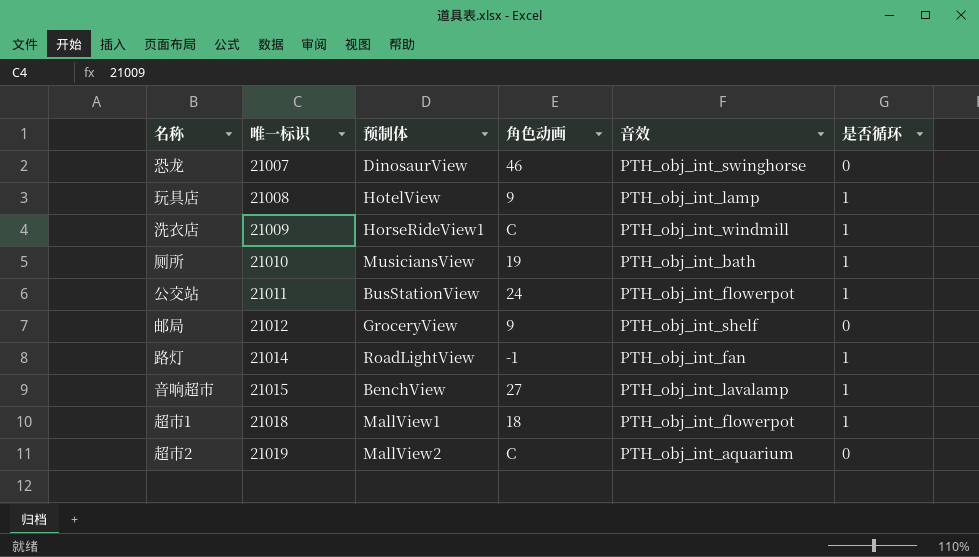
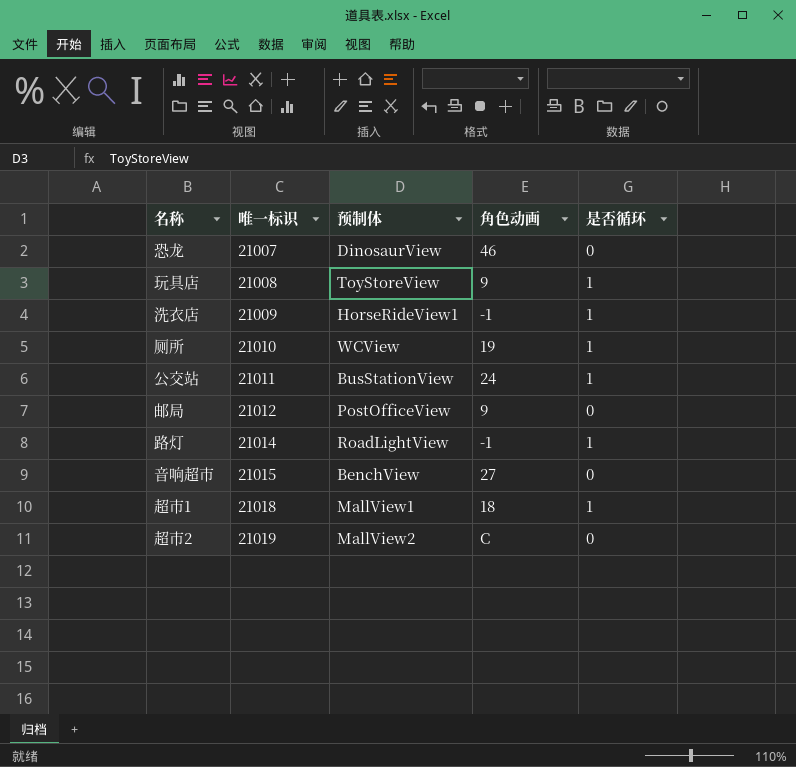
column 音效 | position: 5 -> none
玩具店 | 预制体: HotelView -> ToyStoreView
洗衣店 | 角色动画: C -> -1
厕所 | 预制体: MusiciansView -> WCView
邮局 | 预制体: GroceryView -> PostOfficeView
音响超市 | 是否循环: 1 -> 0

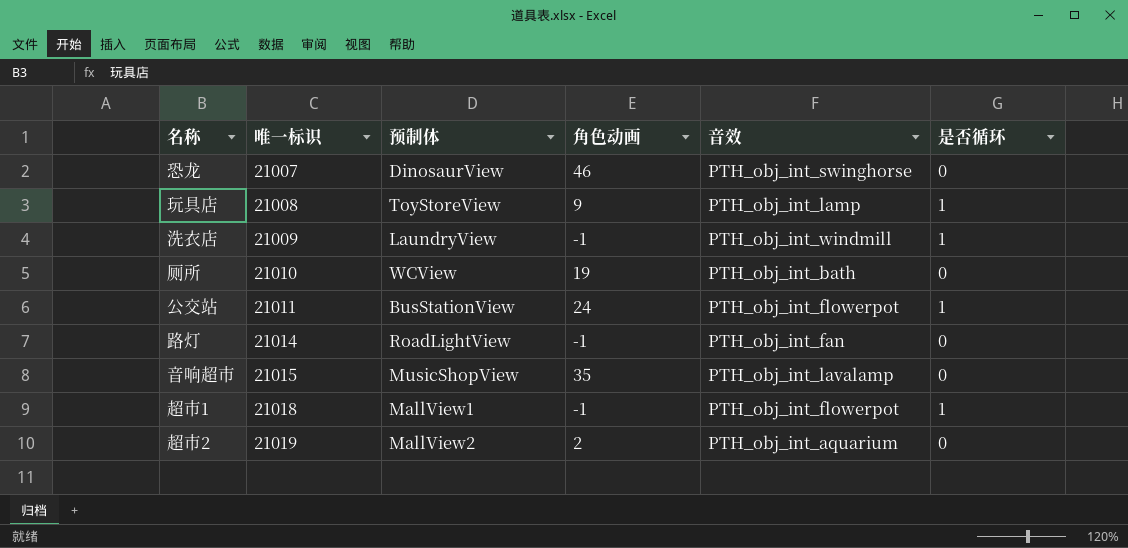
column 音效 | position: none -> 5
row 邮局: 21012 | PostOfficeView | 9 | 0 -> none
洗衣店 | 预制体: HorseRideView1 -> LaundryView
厕所 | 是否循环: 1 -> 0
路灯 | 是否循环: 1 -> 0
音响超市 | 预制体: BenchView -> MusicShopView
音响超市 | 角色动画: 27 -> 35
超市1 | 角色动画: 18 -> -1
超市2 | 角色动画: C -> 2

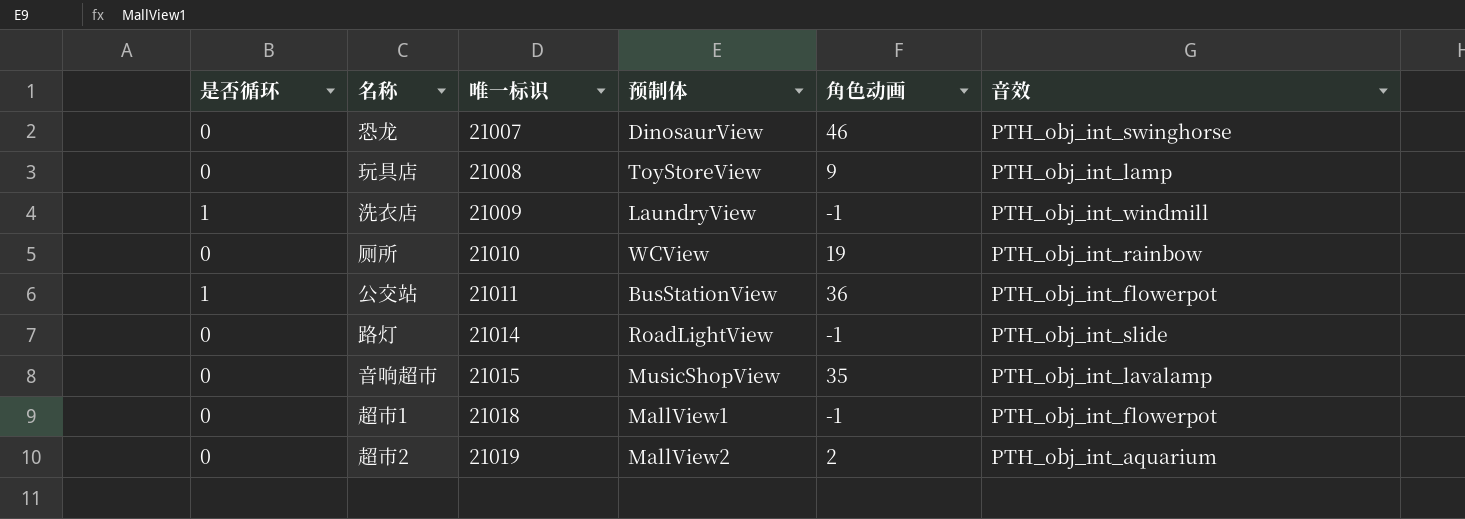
column 是否循环 | position: 6 -> 1
玩具店 | 是否循环: 1 -> 0
厕所 | 音效: PTH_obj_int_bath -> PTH_obj_int_rainbow
公交站 | 角色动画: 24 -> 36
路灯 | 音效: PTH_obj_int_fan -> PTH_obj_int_slide
超市1 | 是否循环: 1 -> 0

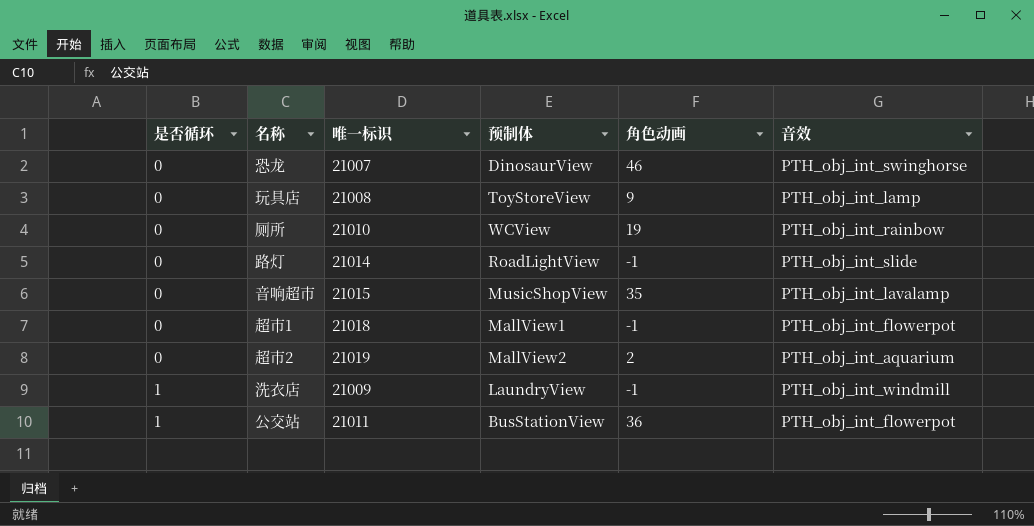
row order: 唯一标识 ascending -> 是否循环 ascending

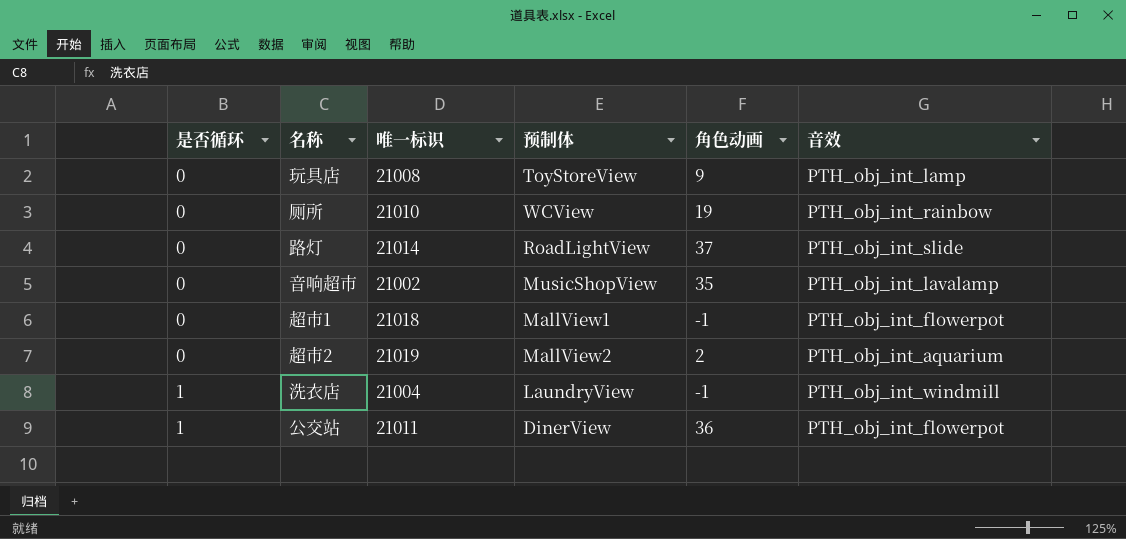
row 恐龙: 0 | 21007 | DinosaurView | 46 | PTH_obj_int_swinghorse -> none
路灯 | 角色动画: -1 -> 37
音响超市 | 唯一标识: 21015 -> 21002
洗衣店 | 唯一标识: 21009 -> 21004
公交站 | 预制体: BusStationView -> DinerView

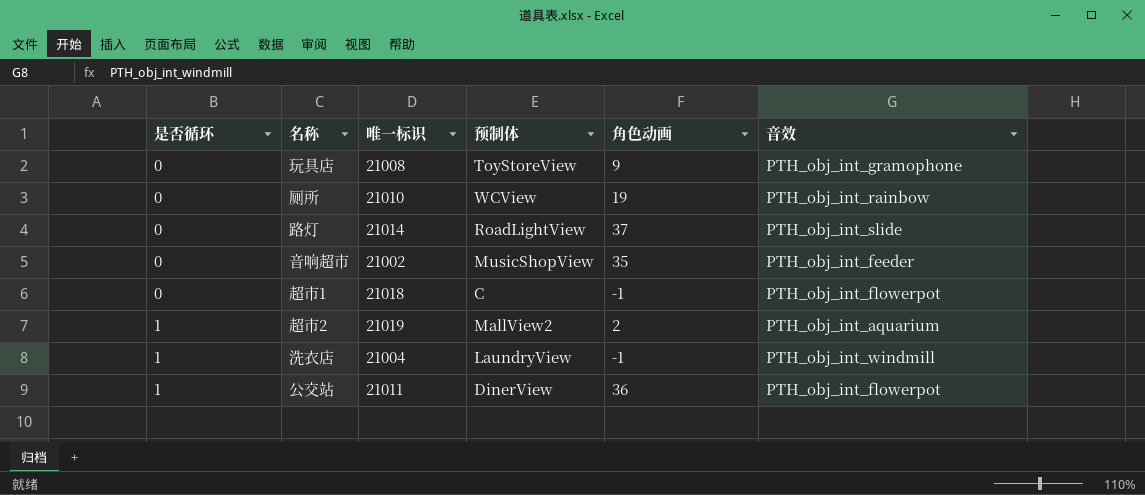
玩具店 | 音效: PTH_obj_int_lamp -> PTH_obj_int_gramophone
音响超市 | 音效: PTH_obj_int_lavalamp -> PTH_obj_int_feeder
超市1 | 预制体: MallView1 -> C
超市2 | 是否循环: 0 -> 1

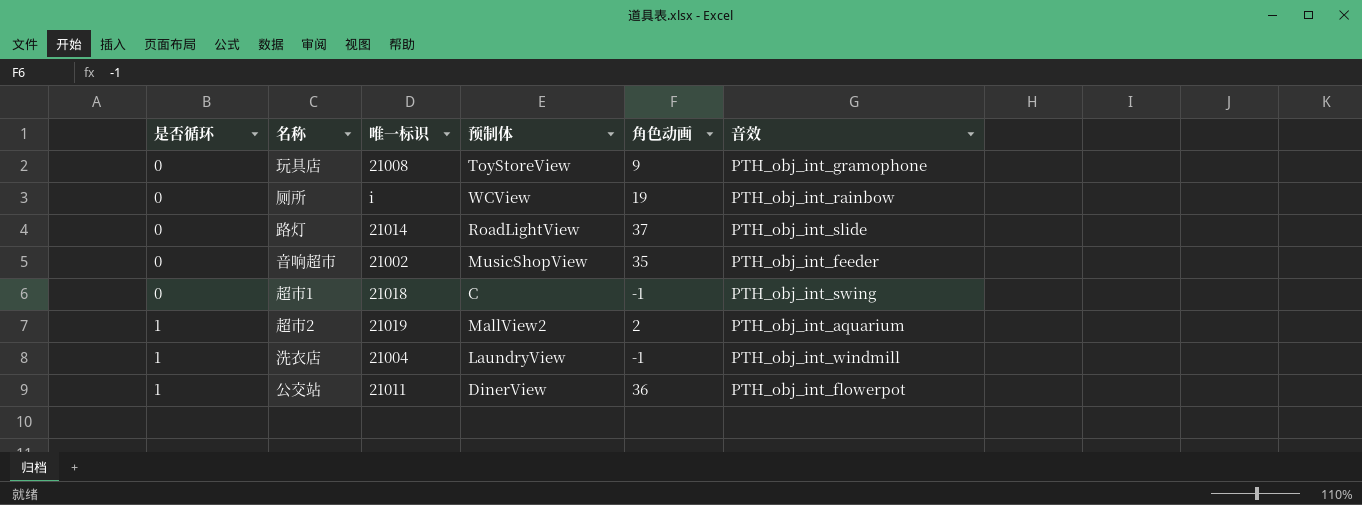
厕所 | 唯一标识: 21010 -> i
超市1 | 音效: PTH_obj_int_flowerpot -> PTH_obj_int_swing

